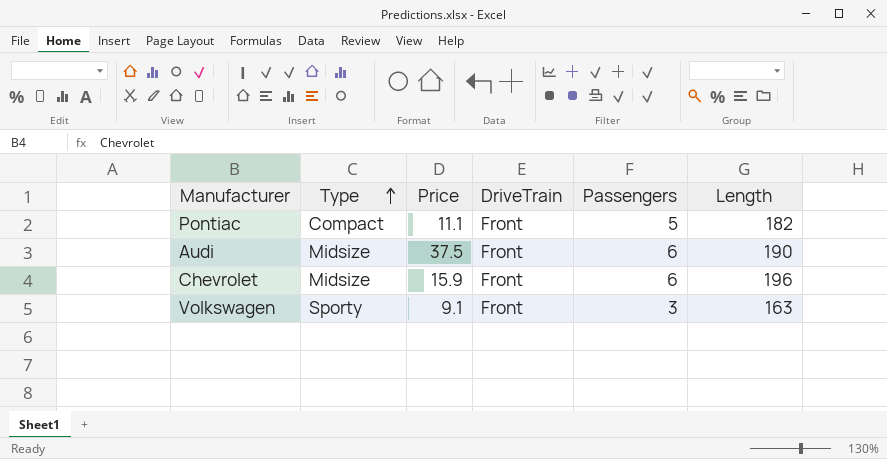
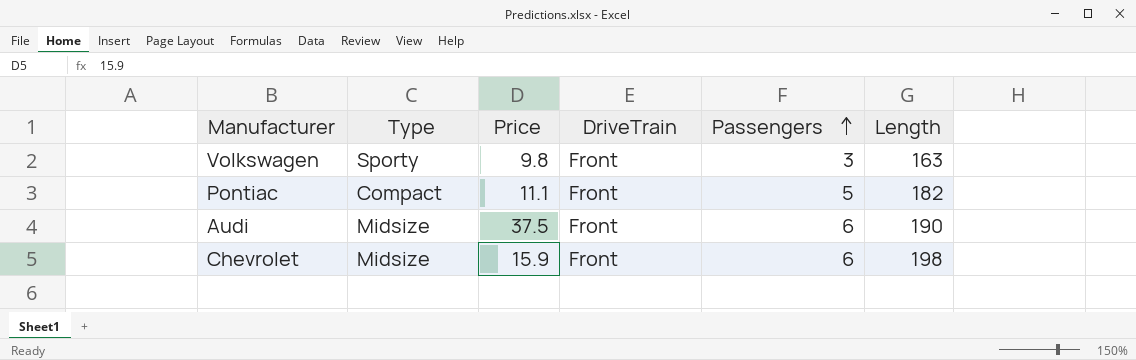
row order: Type ascending -> Passengers ascending
Volkswagen | Price: 9.1 -> 9.8
Chevrolet | Length: 196 -> 198

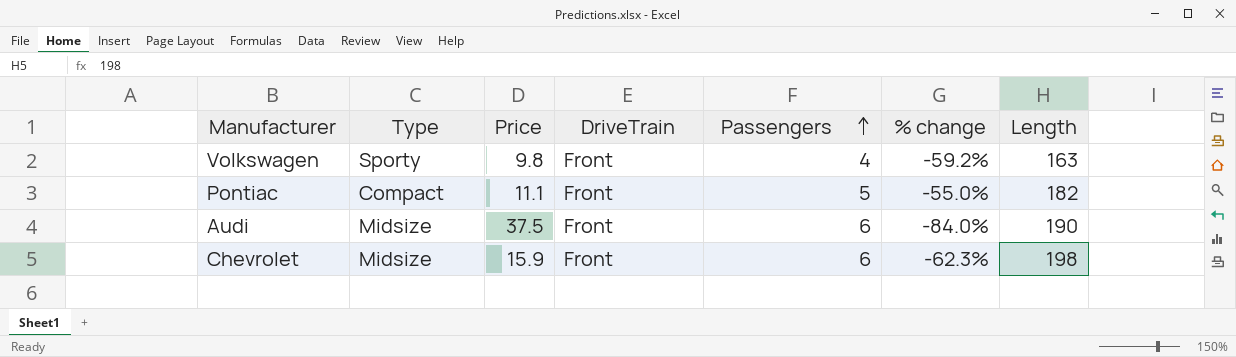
column % change | formula: none -> ([Passengers] - [Price]) / [Price]
Volkswagen | Passengers: 3 -> 4

